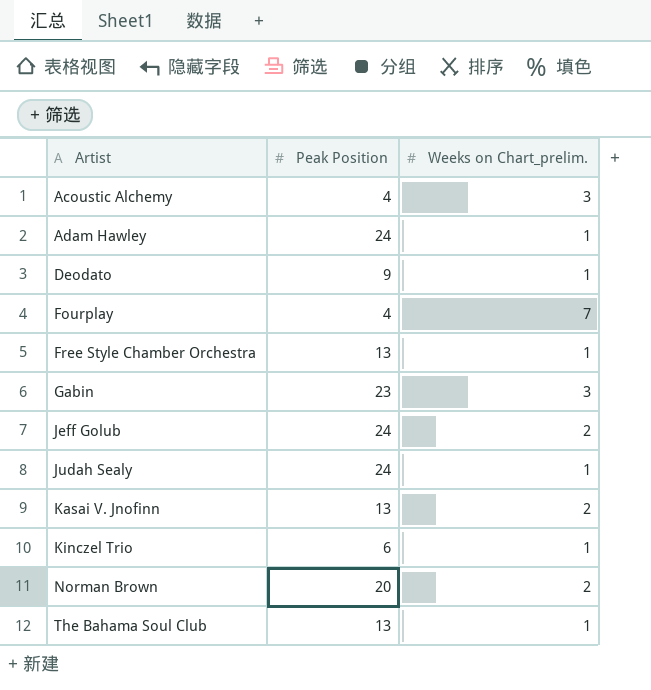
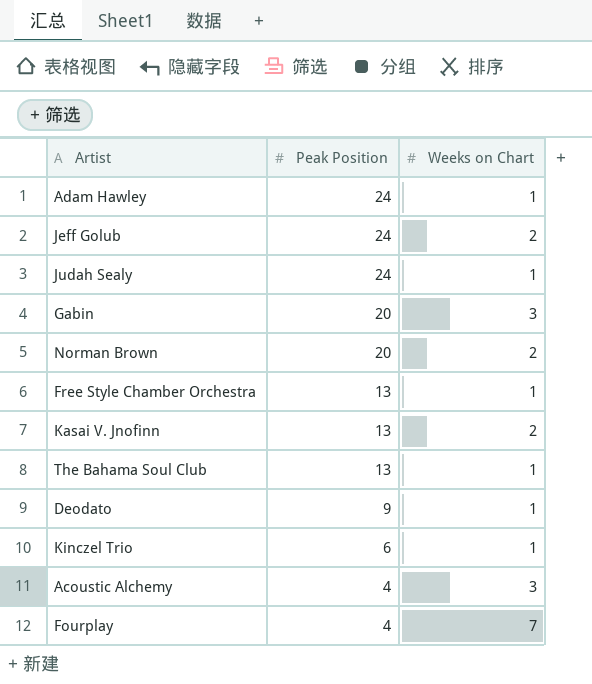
row order: Artist ascending -> Peak Position descending
column name: Weeks on Chart_prelim. -> Weeks on Chart
Gabin | Peak Position: 23 -> 20

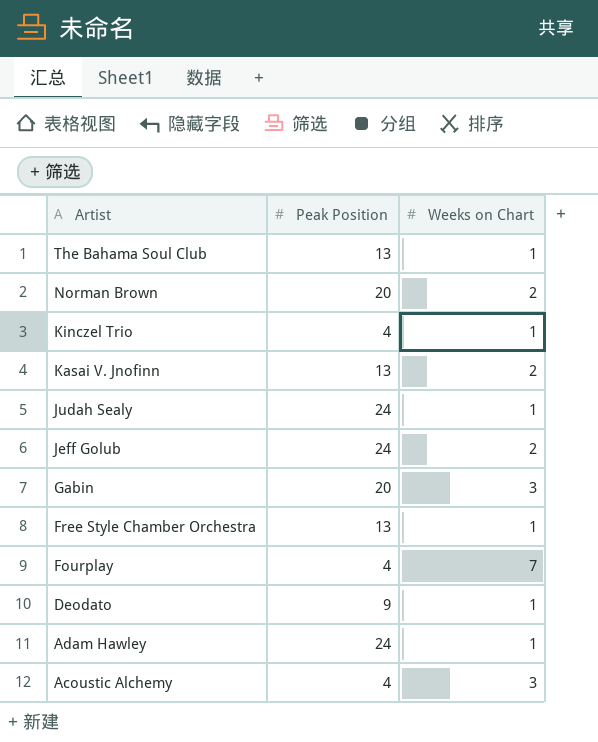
row order: Peak Position descending -> Artist descending
Kinczel Trio | Peak Position: 6 -> 4

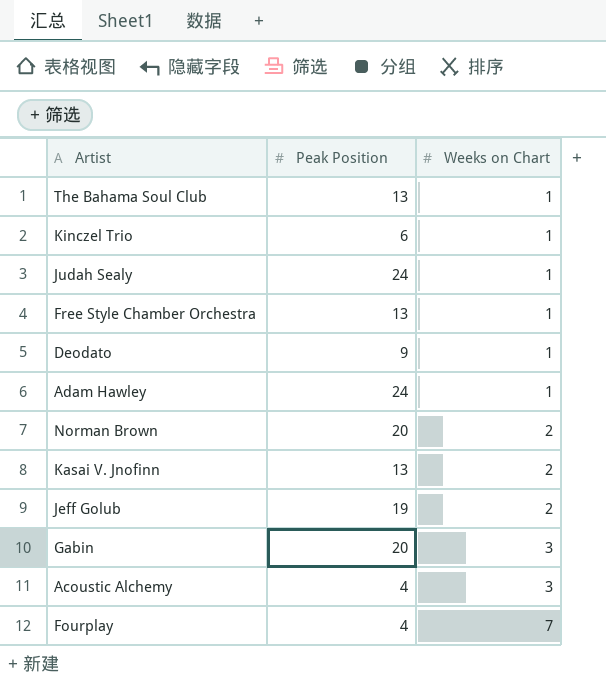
row order: Artist descending -> Weeks on Chart ascending
Kinczel Trio | Peak Position: 4 -> 6
Jeff Golub | Peak Position: 24 -> 19

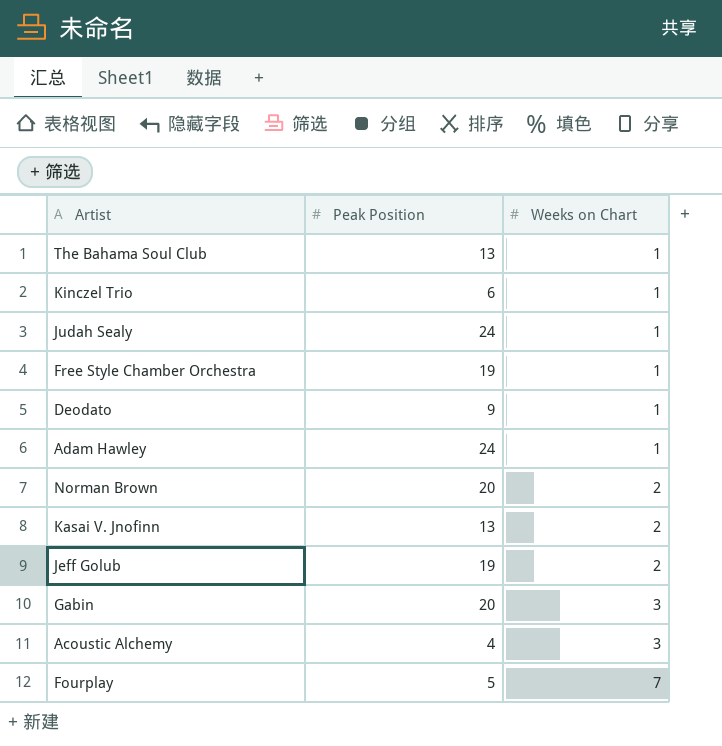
Free Style Chamber Orchestra | Peak Position: 13 -> 19
Fourplay | Peak Position: 4 -> 5

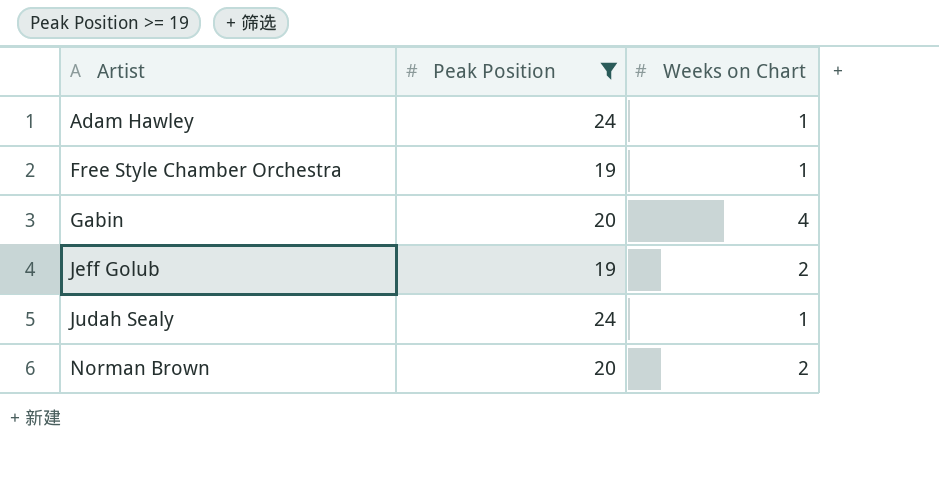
filter: none -> Peak Position >= 19
row order: Weeks on Chart ascending -> Artist ascending
Gabin | Weeks on Chart: 3 -> 4

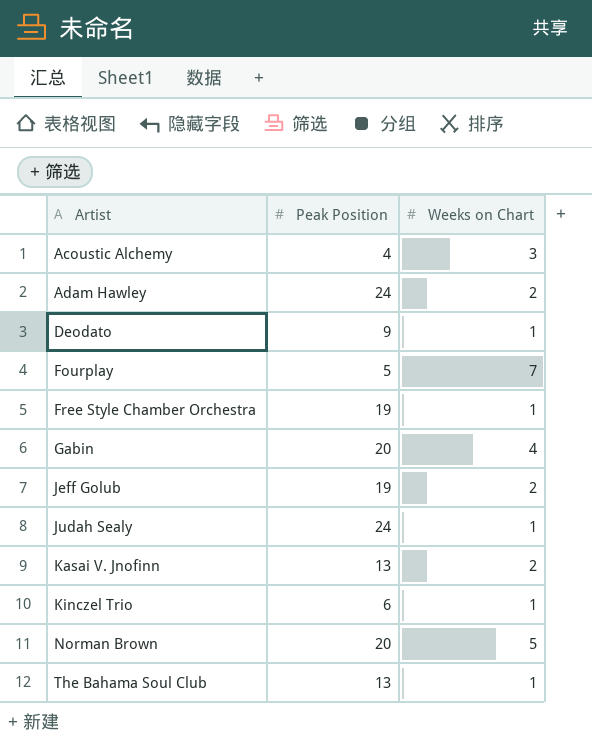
filter: Peak Position >= 19 -> none
Adam Hawley | Weeks on Chart: 1 -> 2
Norman Brown | Weeks on Chart: 2 -> 5

